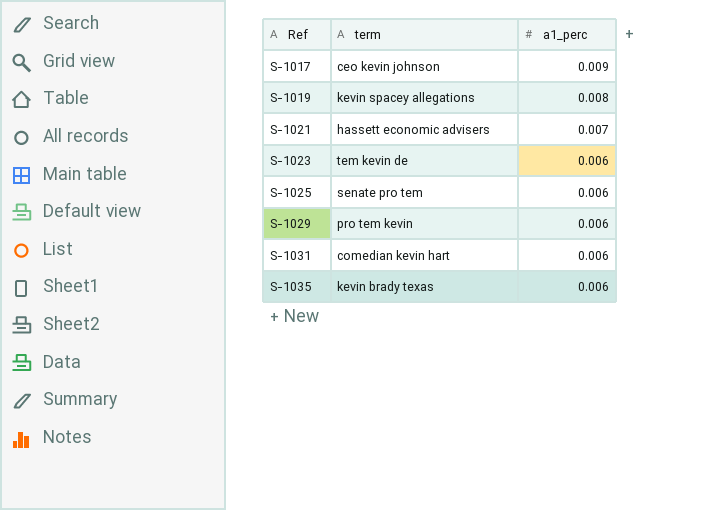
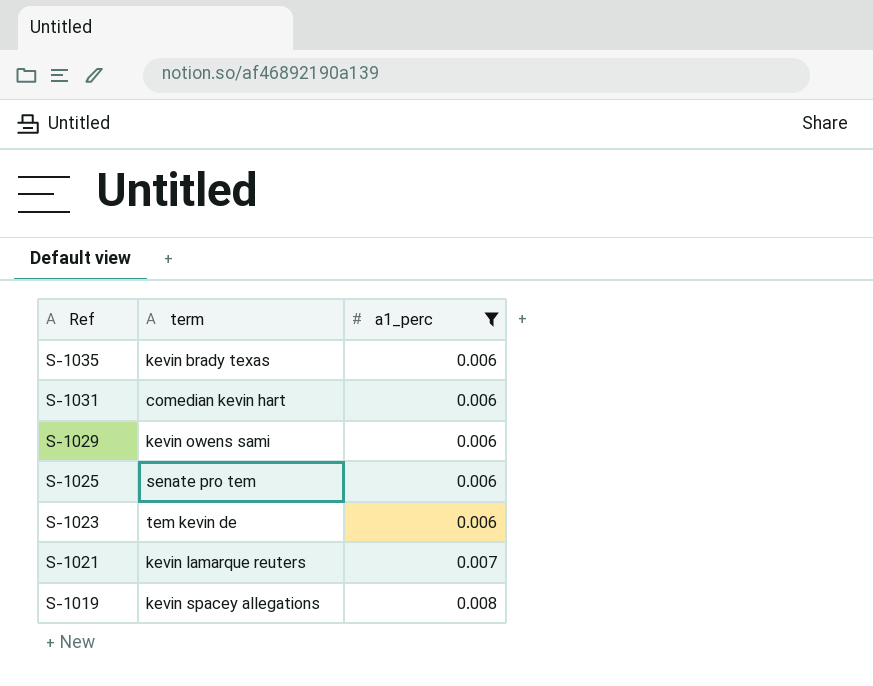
filter: none -> a1_perc != 0.009
row order: Ref ascending -> Ref descending
S-1029 | term: pro tem kevin -> kevin owens sami
S-1021 | term: hassett economic advisers -> kevin lamarque reuters

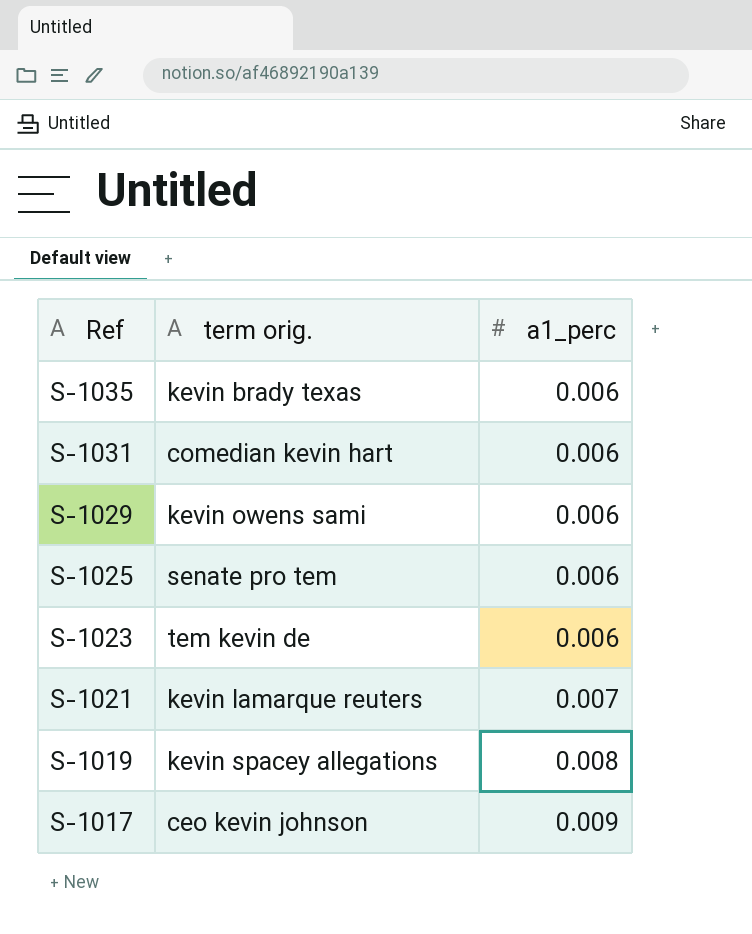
filter: a1_perc != 0.009 -> none
column name: term -> term orig.

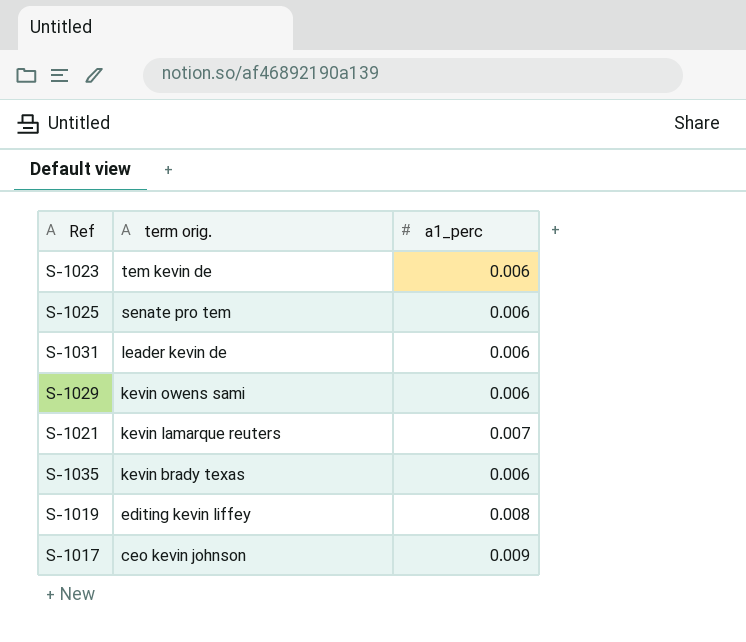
row order: Ref descending -> term orig. descending
S-1031 | term orig.: comedian kevin hart -> leader kevin de
S-1019 | term orig.: kevin spacey allegations -> editing kevin liffey

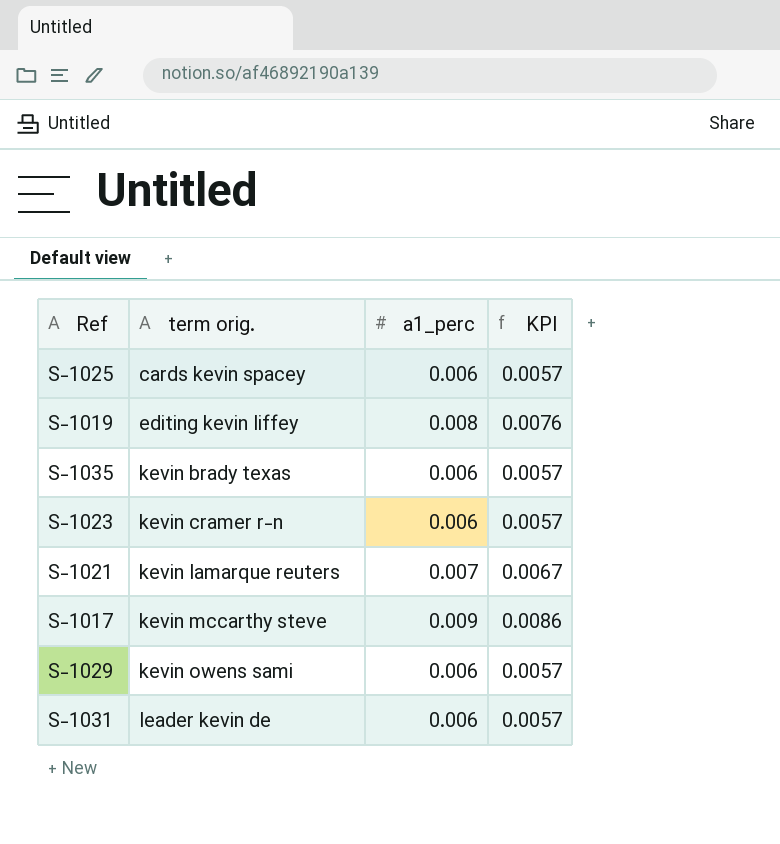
row order: term orig. descending -> term orig. ascending
column KPI | formula: none -> [a1_perc] * 0.95
S-1025 | term orig.: senate pro tem -> cards kevin spacey
S-1023 | term orig.: tem kevin de -> kevin cramer r-n
S-1017 | term orig.: ceo kevin johnson -> kevin mccarthy steve

